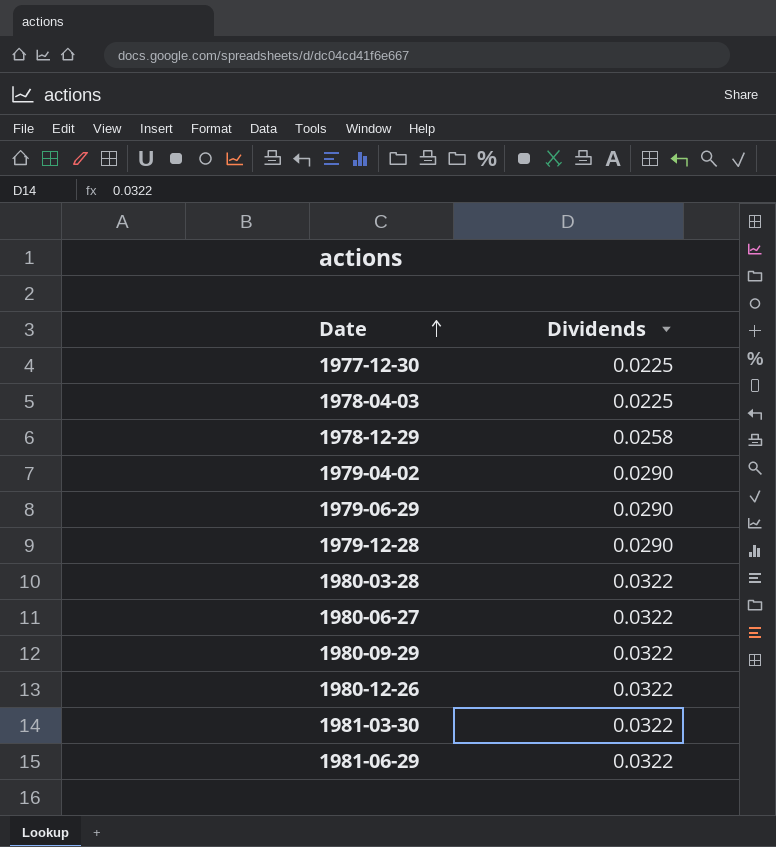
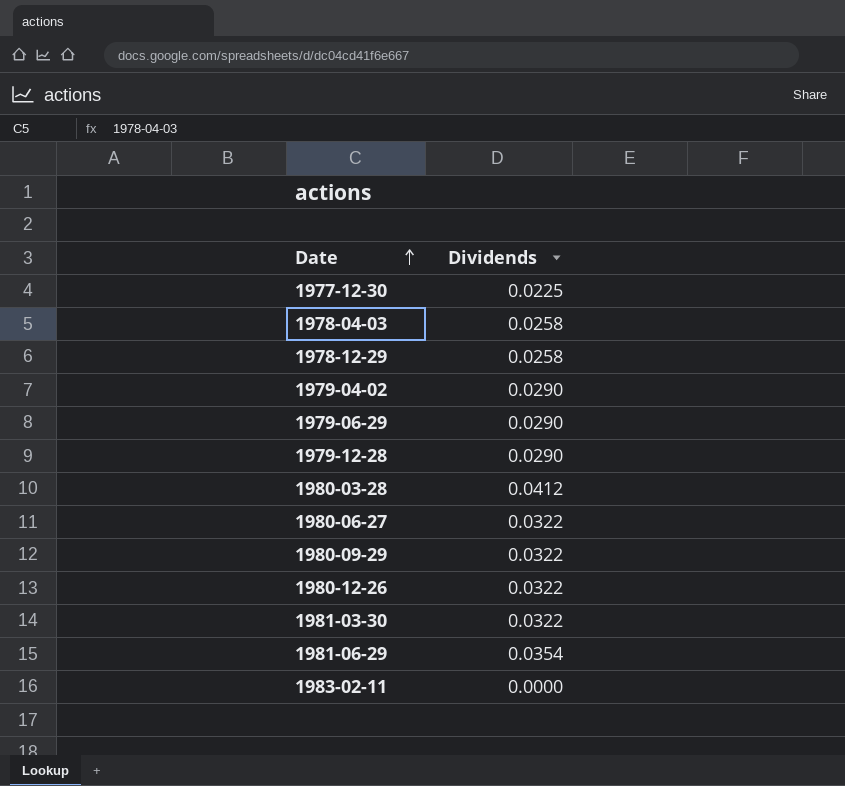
1978-04-03 | Dividends: 0.0225 -> 0.0258
1980-03-28 | Dividends: 0.0322 -> 0.0412
1981-06-29 | Dividends: 0.0322 -> 0.0354
row 1983-02-11: none -> 0.0000

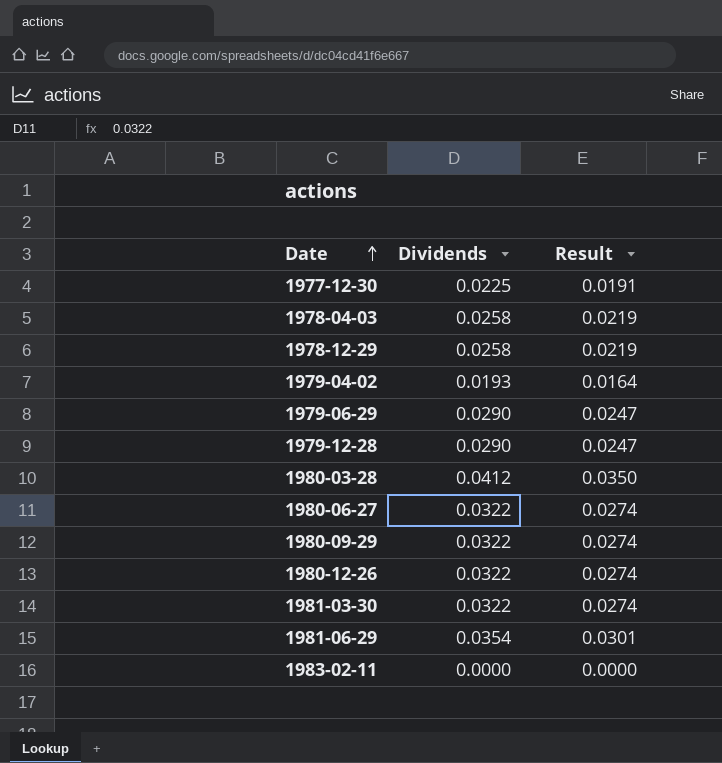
column Result | formula: none -> [Dividends] * 0.85
1979-04-02 | Dividends: 0.0290 -> 0.0193

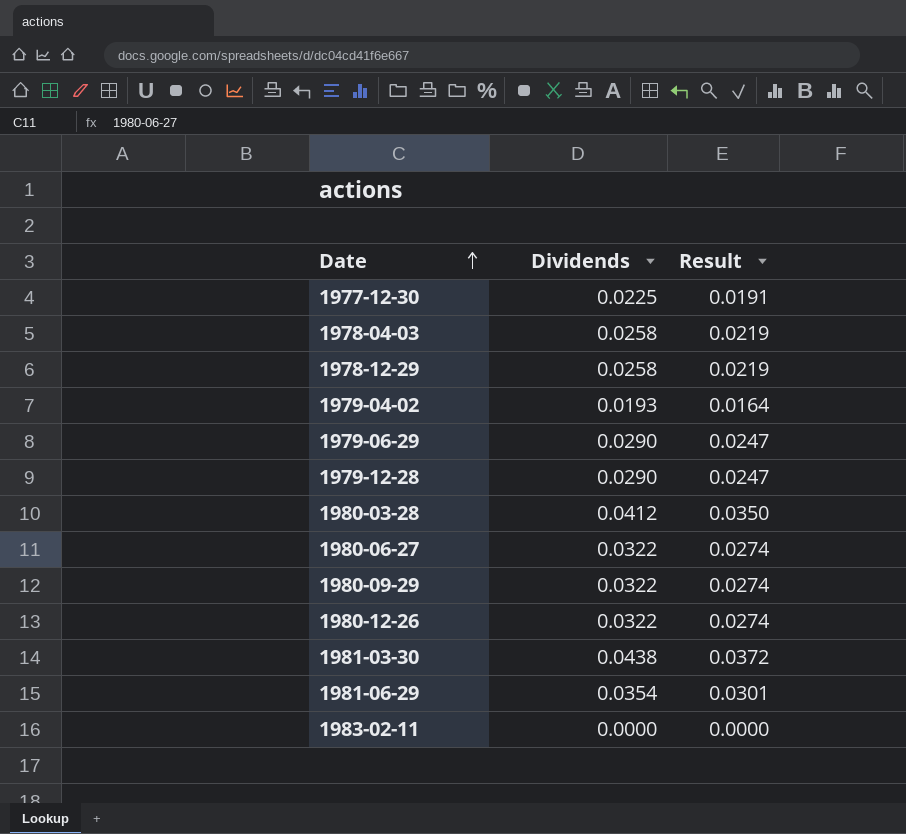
1981-03-30 | Dividends: 0.0322 -> 0.0438
1981-03-30 | Result: 0.0274 -> 0.0372

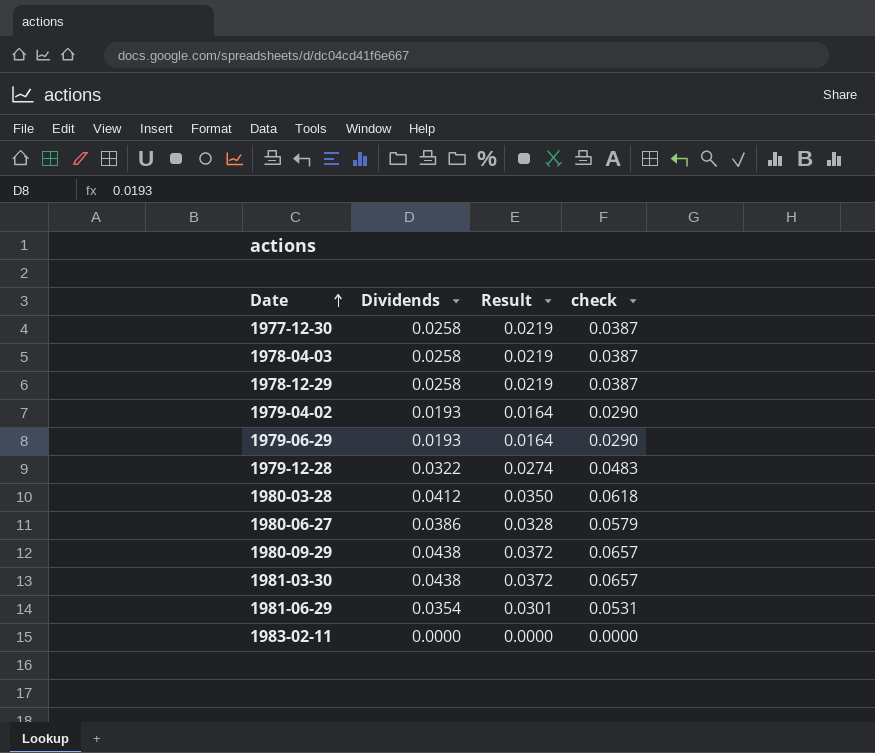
column check | formula: none -> [Dividends] * 1.5
row 1980-12-26: 0.0322 | 0.0274 -> none
1977-12-30 | Dividends: 0.0225 -> 0.0258
1977-12-30 | Result: 0.0191 -> 0.0219
1979-06-29 | Dividends: 0.0290 -> 0.0193
1979-06-29 | Result: 0.0247 -> 0.0164
1979-12-28 | Dividends: 0.0290 -> 0.0322
1979-12-28 | Result: 0.0247 -> 0.0274
1980-06-27 | Dividends: 0.0322 -> 0.0386
1980-06-27 | Result: 0.0274 -> 0.0328
1980-09-29 | Dividends: 0.0322 -> 0.0438
1980-09-29 | Result: 0.0274 -> 0.0372

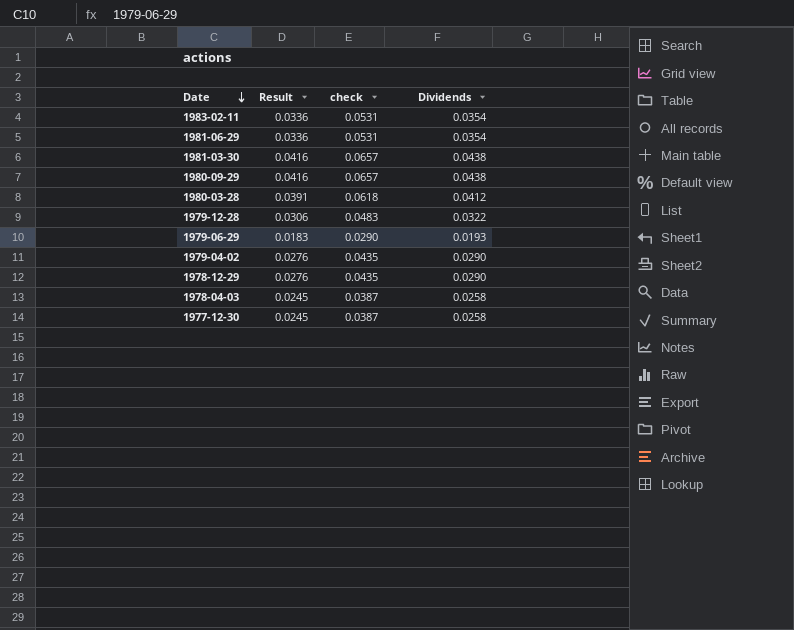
row order: Date ascending -> Date descending
column Result | formula: [Dividends] * 0.85 -> [Dividends] * 0.95
column Dividends | position: 2 -> 4
row 1980-06-27: 0.0386 | 0.0328 | 0.0579 -> none
1983-02-11 | check: 0.0000 -> 0.0531
1983-02-11 | Dividends: 0.0000 -> 0.0354
1979-04-02 | check: 0.0290 -> 0.0435
1979-04-02 | Dividends: 0.0193 -> 0.0290
1978-12-29 | check: 0.0387 -> 0.0435
1978-12-29 | Dividends: 0.0258 -> 0.0290

